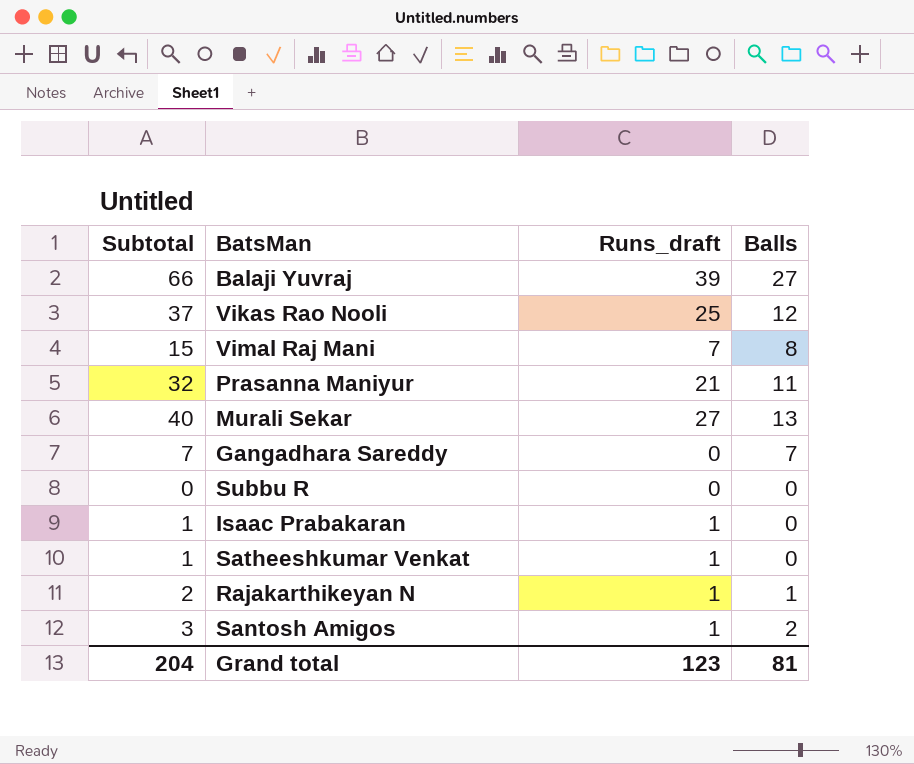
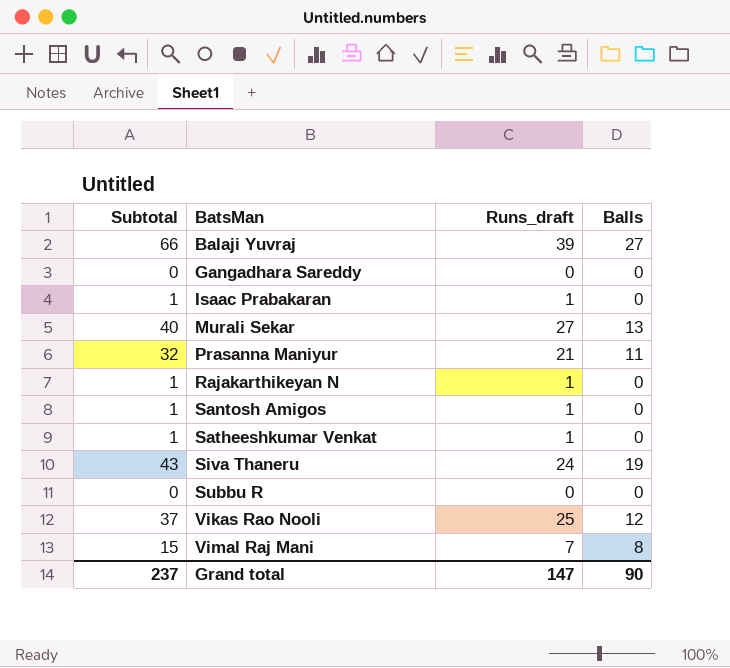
row order: none -> BatsMan ascending
Gangadhara Sareddy | Subtotal: 7 -> 0
Gangadhara Sareddy | Balls: 7 -> 0
Rajakarthikeyan N | Subtotal: 2 -> 1
Rajakarthikeyan N | Balls: 1 -> 0
Santosh Amigos | Subtotal: 3 -> 1
Santosh Amigos | Balls: 2 -> 0
row Siva Thaneru: none -> 43 | 24 | 19
Grand total | Subtotal: 204 -> 237
Grand total | Runs_draft: 123 -> 147
Grand total | Balls: 81 -> 90

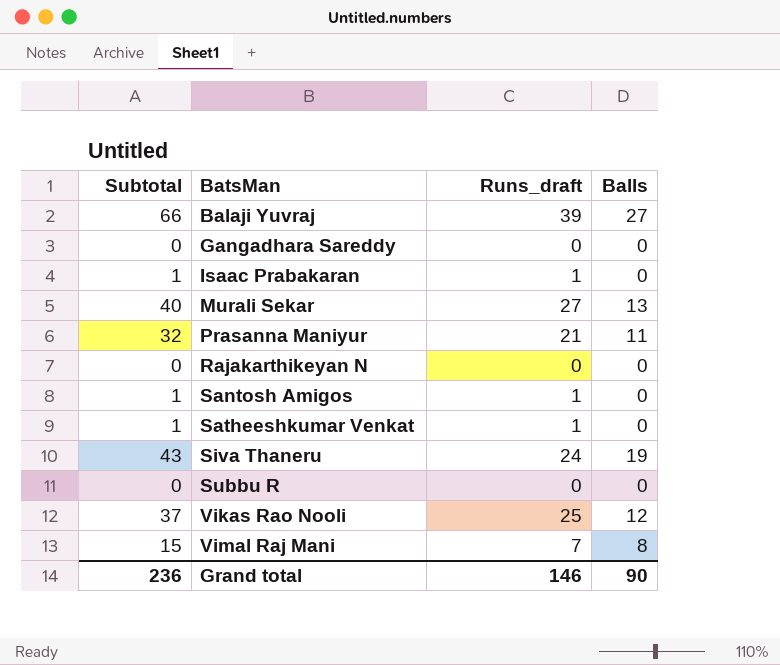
Rajakarthikeyan N | Subtotal: 1 -> 0
Rajakarthikeyan N | Runs_draft: 1 -> 0
Grand total | Subtotal: 237 -> 236
Grand total | Runs_draft: 147 -> 146

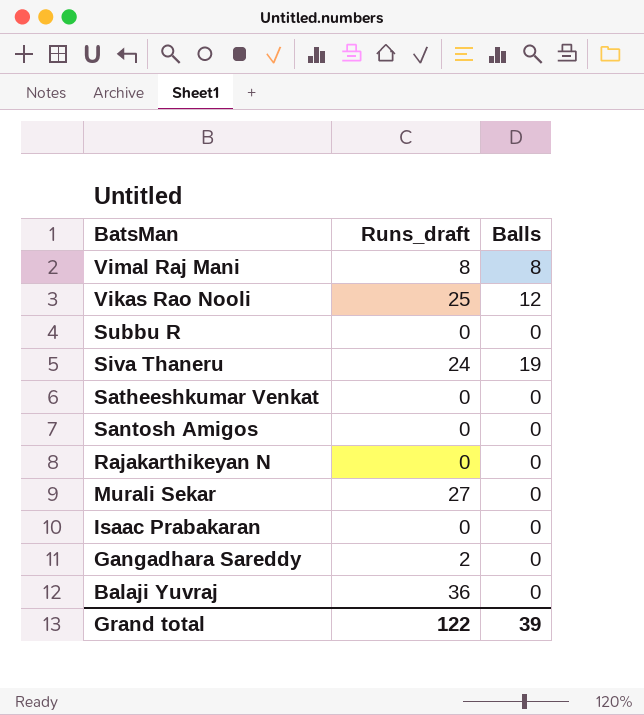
row order: BatsMan ascending -> BatsMan descending
column Subtotal | formula: [Runs_draft] + [Balls] -> none
row Prasanna Maniyur: 32 | 21 | 11 -> none
Vimal Raj Mani | Runs_draft: 7 -> 8
Satheeshkumar Venkat | Runs_draft: 1 -> 0
Santosh Amigos | Runs_draft: 1 -> 0
Murali Sekar | Balls: 13 -> 0
Isaac Prabakaran | Runs_draft: 1 -> 0
Gangadhara Sareddy | Runs_draft: 0 -> 2
Balaji Yuvraj | Runs_draft: 39 -> 36
Balaji Yuvraj | Balls: 27 -> 0
Grand total | Runs_draft: 146 -> 122
Grand total | Balls: 90 -> 39

